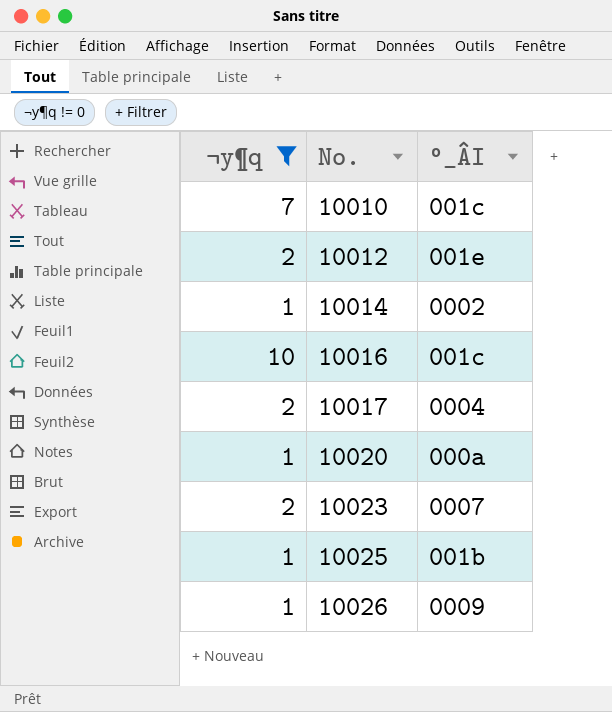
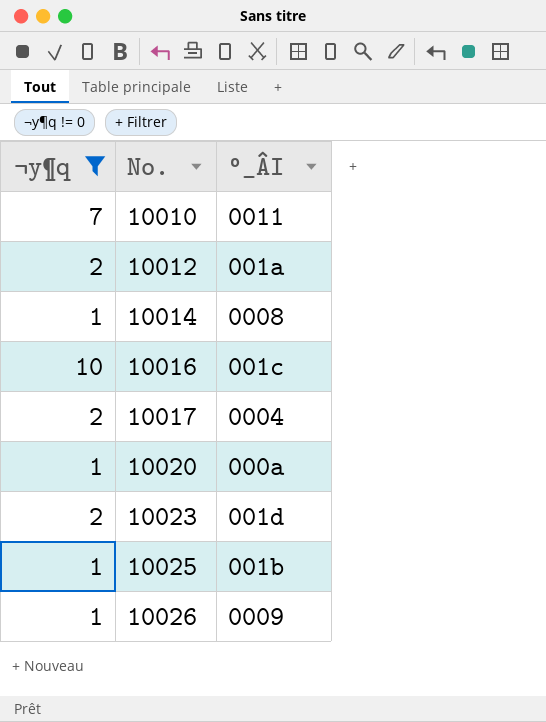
10010 | °_ÂI: 001c -> 0011
10012 | °_ÂI: 001e -> 001a
10014 | °_ÂI: 0002 -> 0008
10023 | °_ÂI: 0007 -> 001d

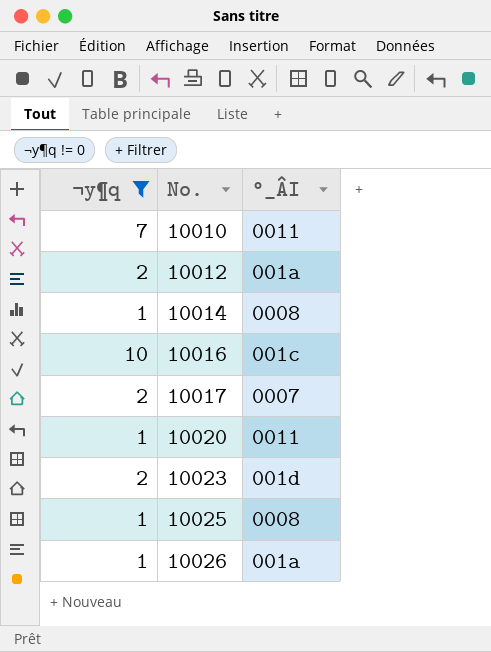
10017 | °_ÂI: 0004 -> 0007
10020 | °_ÂI: 000a -> 0011
10025 | °_ÂI: 001b -> 0008
10026 | °_ÂI: 0009 -> 001a

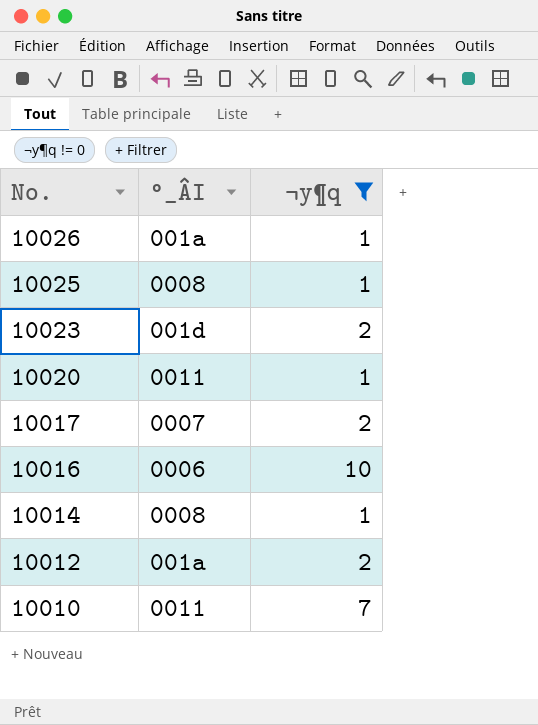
row order: No. ascending -> No. descending
column ¬y¶q | position: 1 -> 3
10016 | °_ÂI: 001c -> 0006

